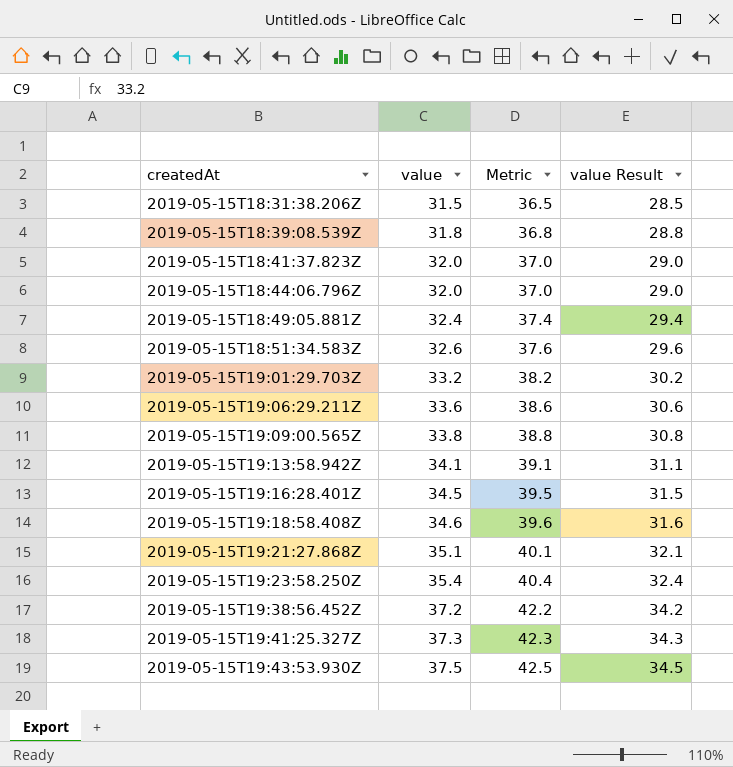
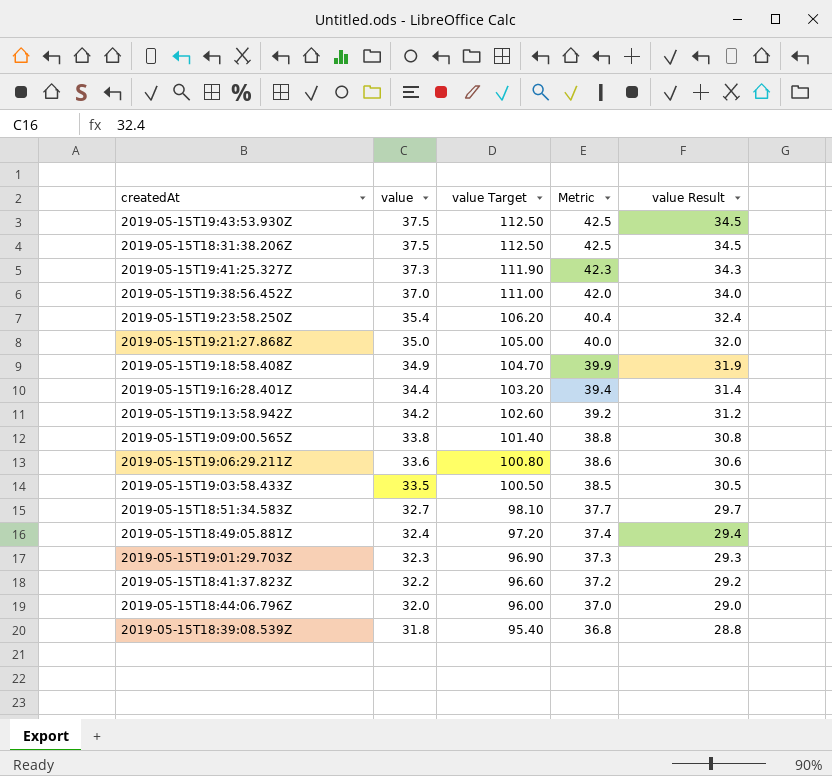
row order: createdAt ascending -> value descending
column value Target | formula: none -> [value] * 3
2019-05-15T18:31:38.206Z | value: 31.5 -> 37.5
2019-05-15T18:31:38.206Z | Metric: 36.5 -> 42.5
2019-05-15T18:31:38.206Z | value Result: 28.5 -> 34.5
2019-05-15T19:38:56.452Z | value: 37.2 -> 37.0
2019-05-15T19:38:56.452Z | Metric: 42.2 -> 42.0
2019-05-15T19:38:56.452Z | value Result: 34.2 -> 34.0
2019-05-15T19:21:27.868Z | value: 35.1 -> 35.0
2019-05-15T19:21:27.868Z | Metric: 40.1 -> 40.0
2019-05-15T19:21:27.868Z | value Result: 32.1 -> 32.0
2019-05-15T19:18:58.408Z | value: 34.6 -> 34.9
2019-05-15T19:18:58.408Z | Metric: 39.6 -> 39.9
2019-05-15T19:18:58.408Z | value Result: 31.6 -> 31.9
2019-05-15T19:16:28.401Z | value: 34.5 -> 34.4
2019-05-15T19:16:28.401Z | Metric: 39.5 -> 39.4
2019-05-15T19:16:28.401Z | value Result: 31.5 -> 31.4
2019-05-15T19:13:58.942Z | value: 34.1 -> 34.2
2019-05-15T19:13:58.942Z | Metric: 39.1 -> 39.2
2019-05-15T19:13:58.942Z | value Result: 31.1 -> 31.2
row 2019-05-15T19:03:58.433Z: none -> 33.5 | 100.50 | 38.5 | 30.5
2019-05-15T18:51:34.583Z | value: 32.6 -> 32.7
2019-05-15T18:51:34.583Z | Metric: 37.6 -> 37.7
2019-05-15T18:51:34.583Z | value Result: 29.6 -> 29.7
2019-05-15T19:01:29.703Z | value: 33.2 -> 32.3
2019-05-15T19:01:29.703Z | Metric: 38.2 -> 37.3
2019-05-15T19:01:29.703Z | value Result: 30.2 -> 29.3
2019-05-15T18:41:37.823Z | value: 32.0 -> 32.2
2019-05-15T18:41:37.823Z | Metric: 37.0 -> 37.2
2019-05-15T18:41:37.823Z | value Result: 29.0 -> 29.2

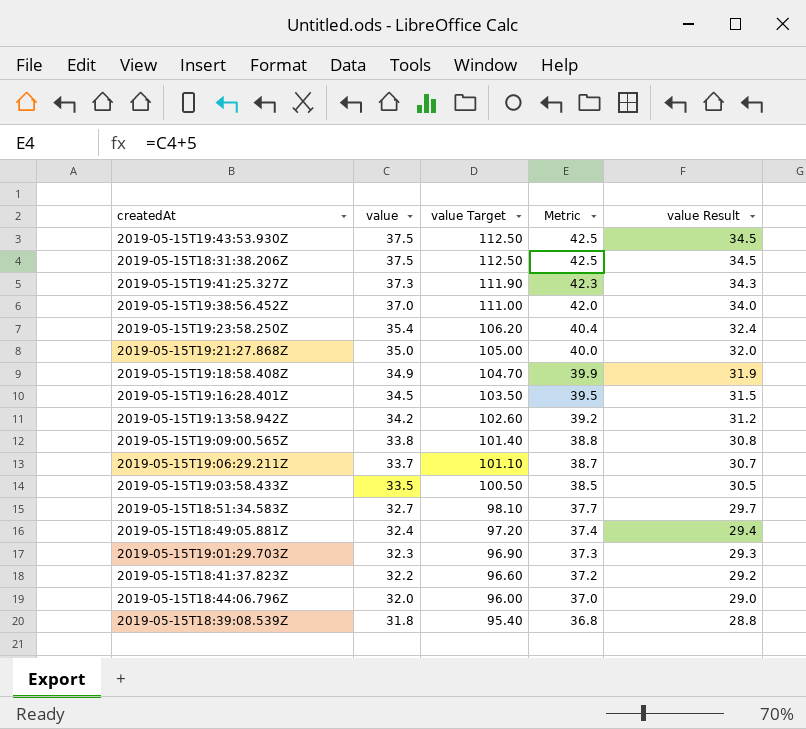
2019-05-15T19:16:28.401Z | value: 34.4 -> 34.5
2019-05-15T19:16:28.401Z | value Target: 103.20 -> 103.50
2019-05-15T19:16:28.401Z | Metric: 39.4 -> 39.5
2019-05-15T19:16:28.401Z | value Result: 31.4 -> 31.5
2019-05-15T19:06:29.211Z | value: 33.6 -> 33.7
2019-05-15T19:06:29.211Z | value Target: 100.80 -> 101.10
2019-05-15T19:06:29.211Z | Metric: 38.6 -> 38.7
2019-05-15T19:06:29.211Z | value Result: 30.6 -> 30.7

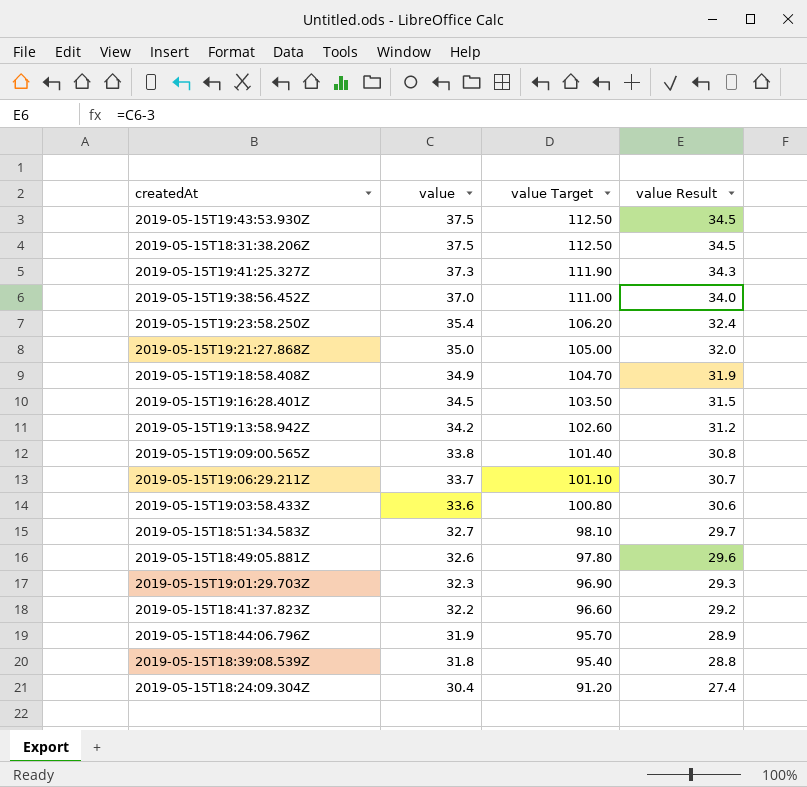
column Metric | formula: [value] + 5 -> none
2019-05-15T19:03:58.433Z | value: 33.5 -> 33.6
2019-05-15T19:03:58.433Z | value Target: 100.50 -> 100.80
2019-05-15T19:03:58.433Z | value Result: 30.5 -> 30.6
2019-05-15T18:49:05.881Z | value: 32.4 -> 32.6
2019-05-15T18:49:05.881Z | value Target: 97.20 -> 97.80
2019-05-15T18:49:05.881Z | value Result: 29.4 -> 29.6
2019-05-15T18:44:06.796Z | value: 32.0 -> 31.9
2019-05-15T18:44:06.796Z | value Target: 96.00 -> 95.70
2019-05-15T18:44:06.796Z | value Result: 29.0 -> 28.9
row 2019-05-15T18:24:09.304Z: none -> 30.4 | 91.20 | 27.4

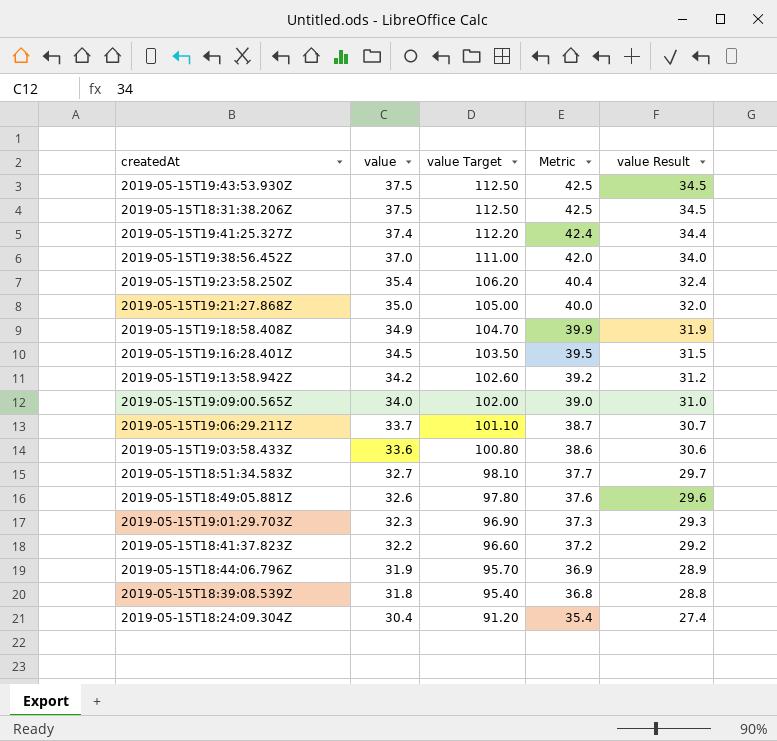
column Metric | formula: none -> [value] + 5
2019-05-15T19:41:25.327Z | value: 37.3 -> 37.4
2019-05-15T19:41:25.327Z | value Target: 111.90 -> 112.20
2019-05-15T19:41:25.327Z | value Result: 34.3 -> 34.4
2019-05-15T19:09:00.565Z | value: 33.8 -> 34.0
2019-05-15T19:09:00.565Z | value Target: 101.40 -> 102.00
2019-05-15T19:09:00.565Z | value Result: 30.8 -> 31.0

